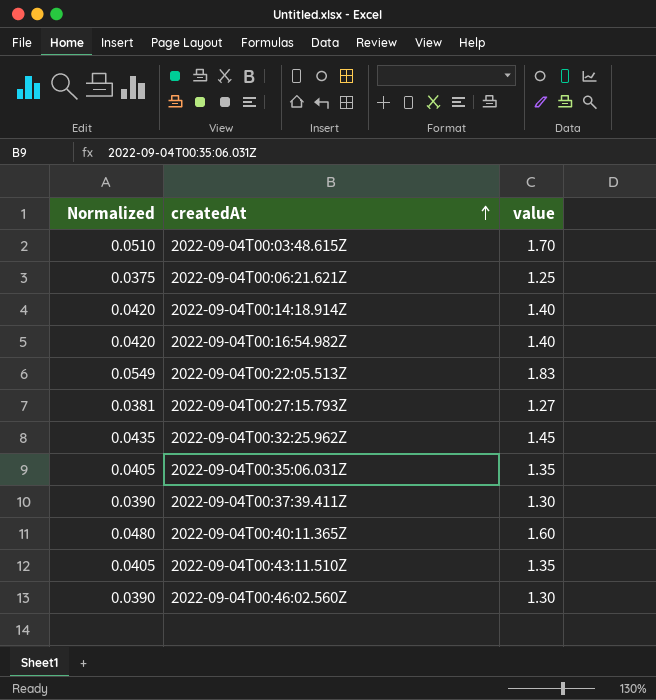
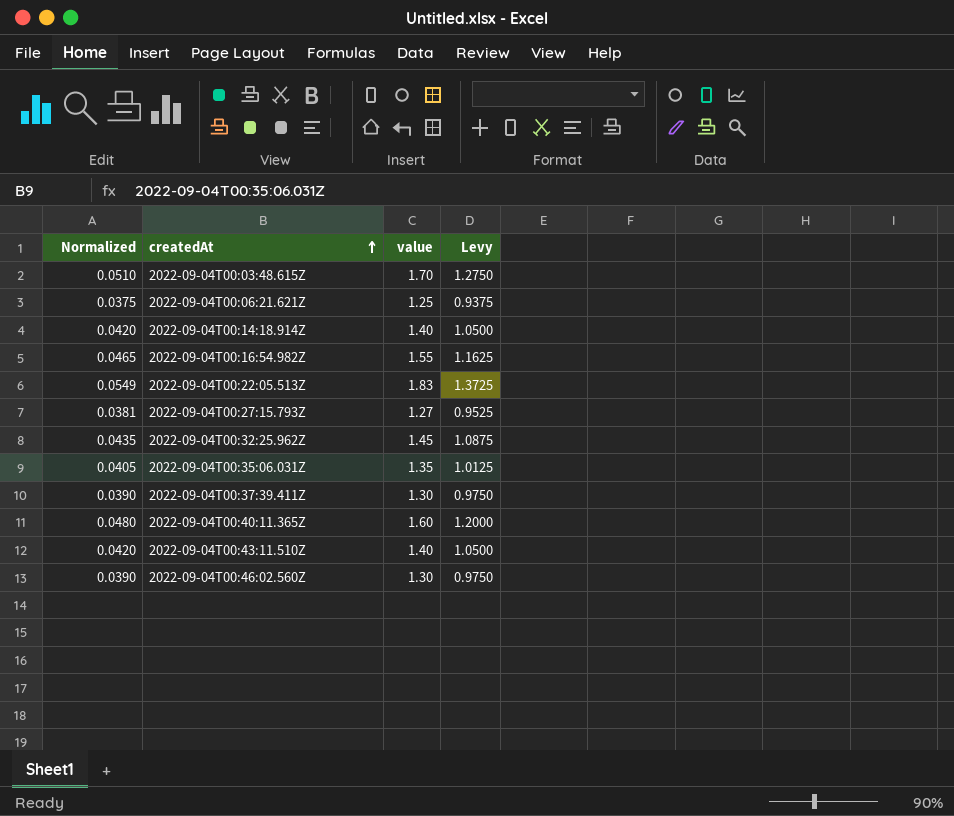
column Levy | formula: none -> [value] * 0.75
2022-09-04T00:16:54.982Z | Normalized: 0.0420 -> 0.0465
2022-09-04T00:16:54.982Z | value: 1.40 -> 1.55
2022-09-04T00:43:11.510Z | Normalized: 0.0405 -> 0.0420
2022-09-04T00:43:11.510Z | value: 1.35 -> 1.40

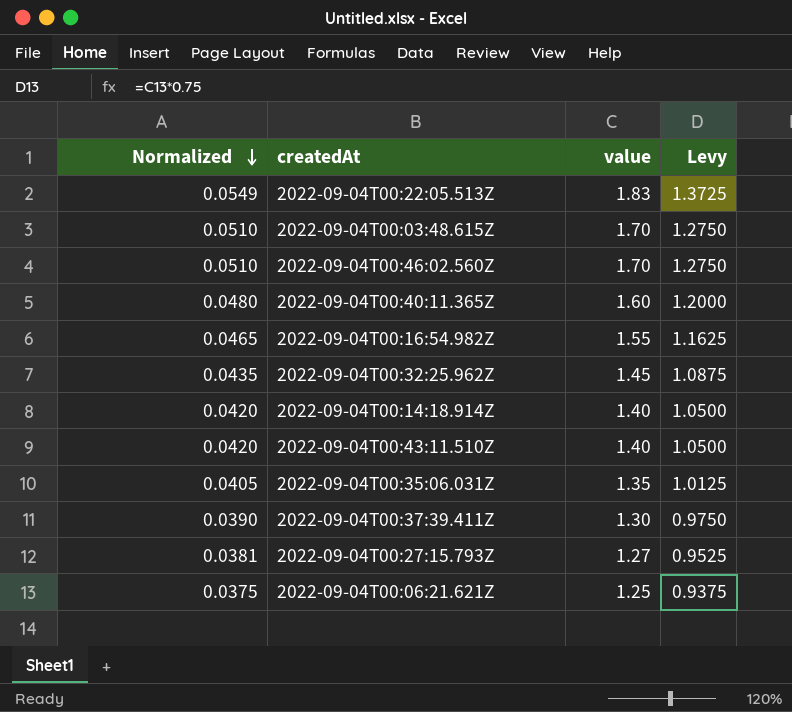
row order: createdAt ascending -> Normalized descending
2022-09-04T00:46:02.560Z | Normalized: 0.0390 -> 0.0510
2022-09-04T00:46:02.560Z | value: 1.30 -> 1.70
2022-09-04T00:46:02.560Z | Levy: 0.9750 -> 1.2750

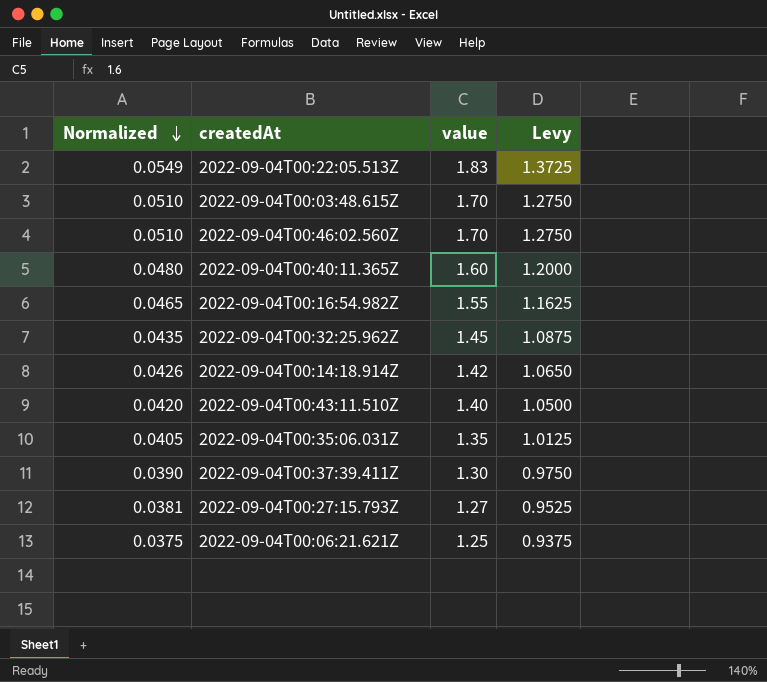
2022-09-04T00:14:18.914Z | Normalized: 0.0420 -> 0.0426
2022-09-04T00:14:18.914Z | value: 1.40 -> 1.42
2022-09-04T00:14:18.914Z | Levy: 1.0500 -> 1.0650

